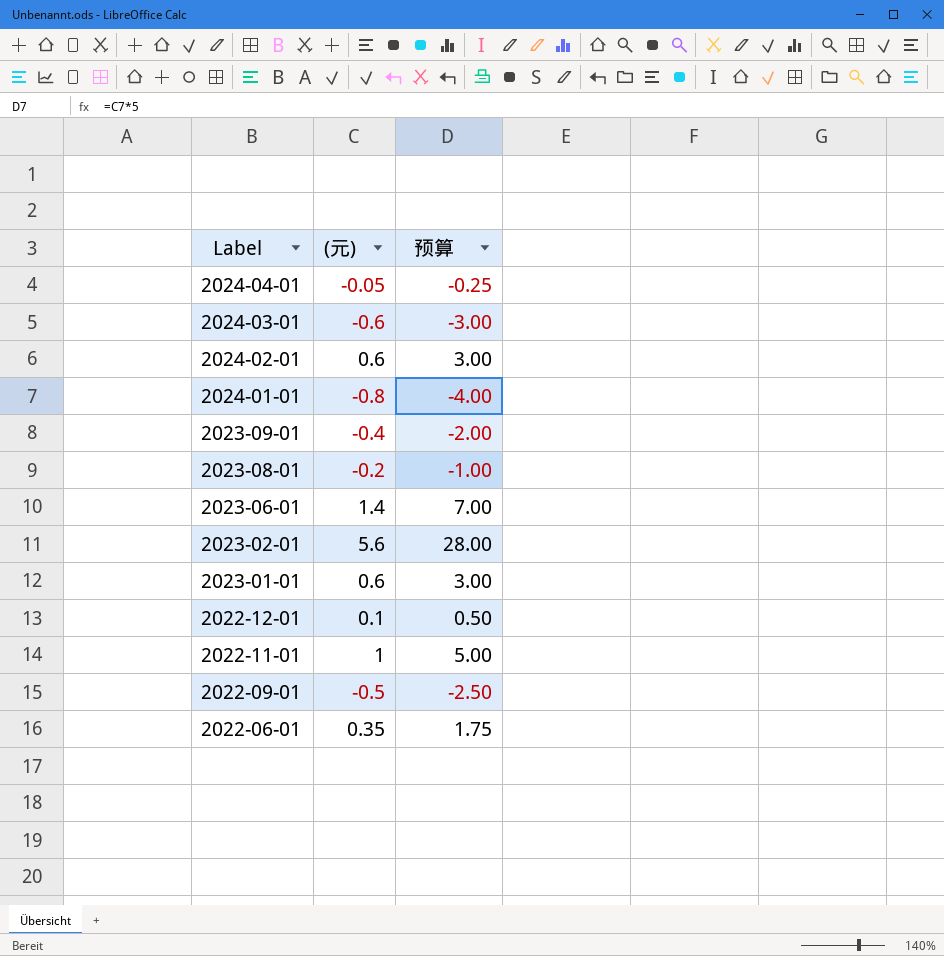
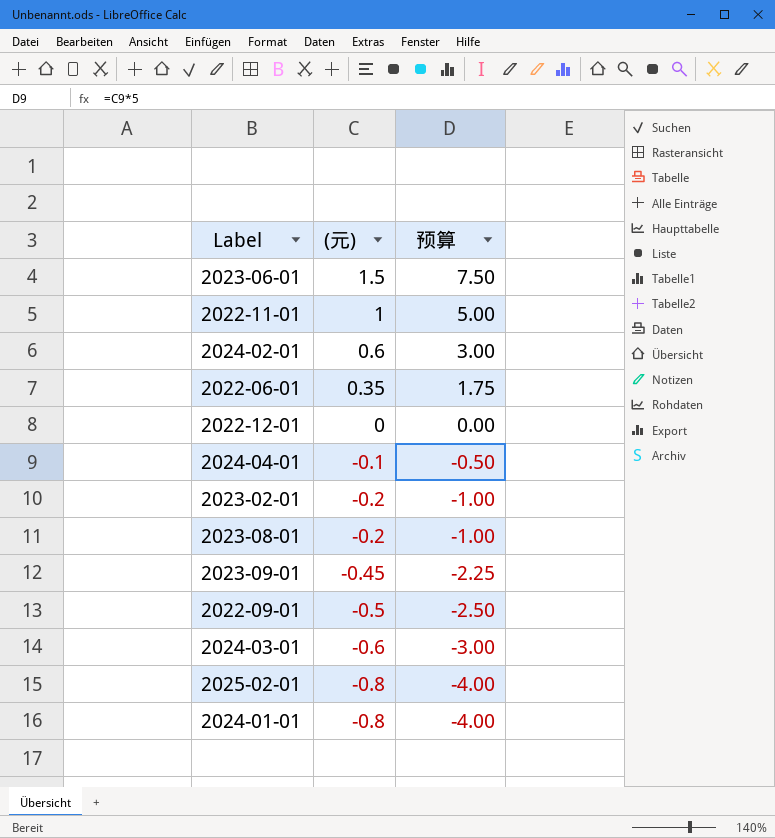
row order: Label descending -> (元) descending
row 2023-01-01: 0.6 | 3.00 -> none
2023-06-01 | (元): 1.4 -> 1.5
2023-06-01 | 预算: 7.00 -> 7.50
2022-12-01 | (元): 0.1 -> 0
2022-12-01 | 预算: 0.50 -> 0.00
2024-04-01 | (元): -0.05 -> -0.1
2024-04-01 | 预算: -0.25 -> -0.50
2023-02-01 | (元): 5.6 -> -0.2
2023-02-01 | 预算: 28.00 -> -1.00
2023-09-01 | (元): -0.4 -> -0.45
2023-09-01 | 预算: -2.00 -> -2.25
row 2025-02-01: none -> -0.8 | -4.00

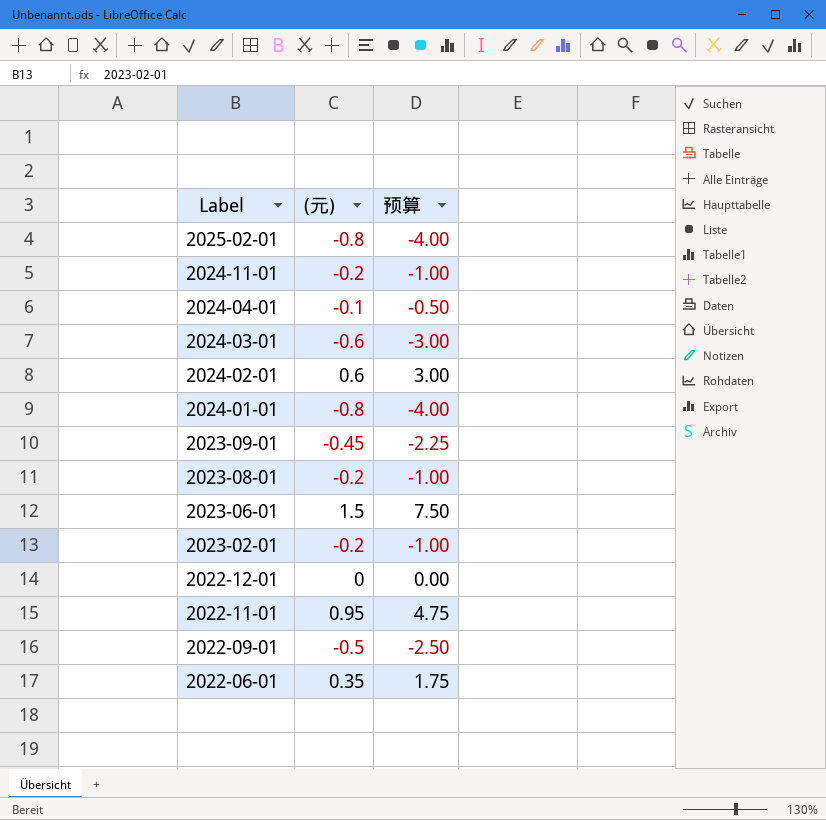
row order: (元) descending -> Label descending
row 2024-11-01: none -> -0.2 | -1.00
2022-11-01 | (元): 1 -> 0.95
2022-11-01 | 预算: 5.00 -> 4.75

